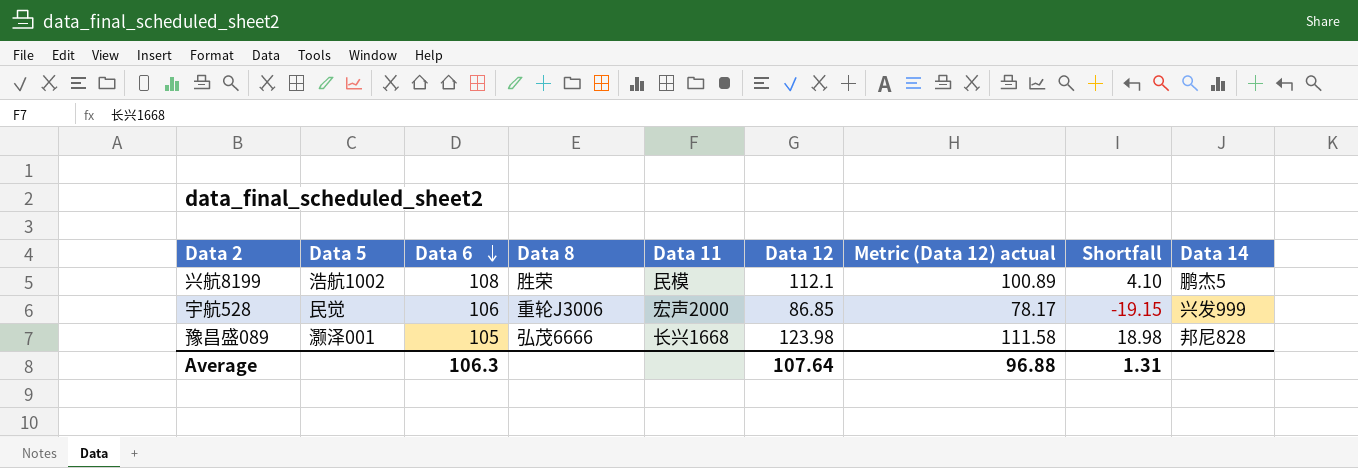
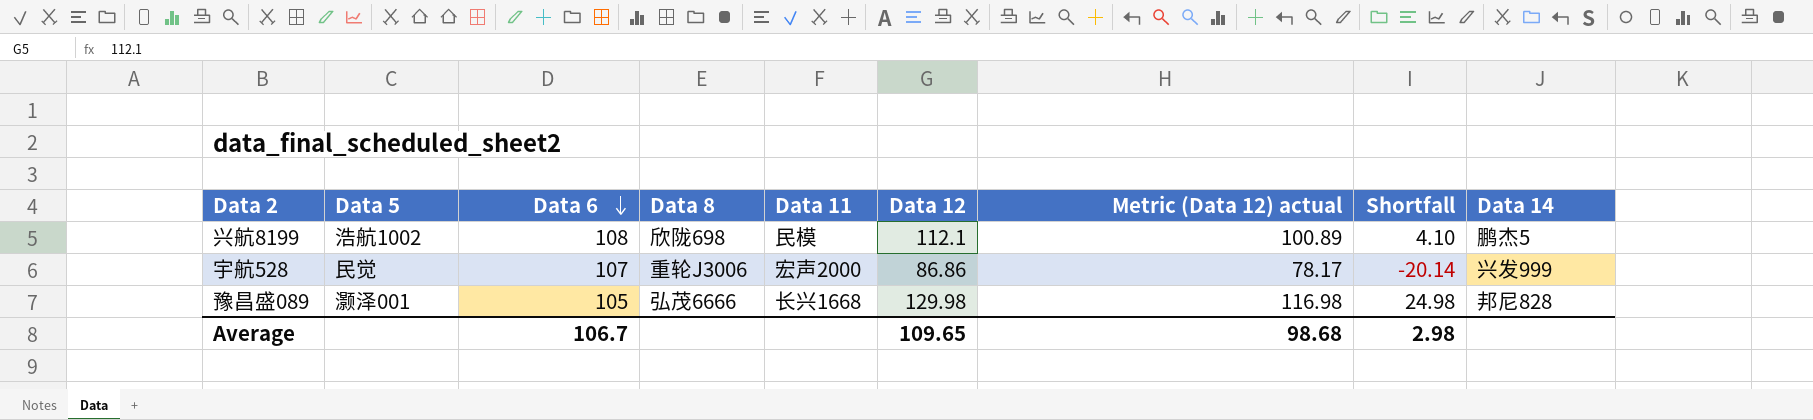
兴航8199 | Data 8: 胜荣 -> 欣陇698
宇航528 | Data 6: 106 -> 107
宇航528 | Data 12: 86.85 -> 86.86
宇航528 | Shortfall: -19.15 -> -20.14
豫昌盛089 | Data 12: 123.98 -> 129.98
豫昌盛089 | Metric (Data 12) actual: 111.58 -> 116.98
豫昌盛089 | Shortfall: 18.98 -> 24.98
Average | Data 6: 106.3 -> 106.7
Average | Data 12: 107.64 -> 109.65
Average | Metric (Data 12) actual: 96.88 -> 98.68
Average | Shortfall: 1.31 -> 2.98

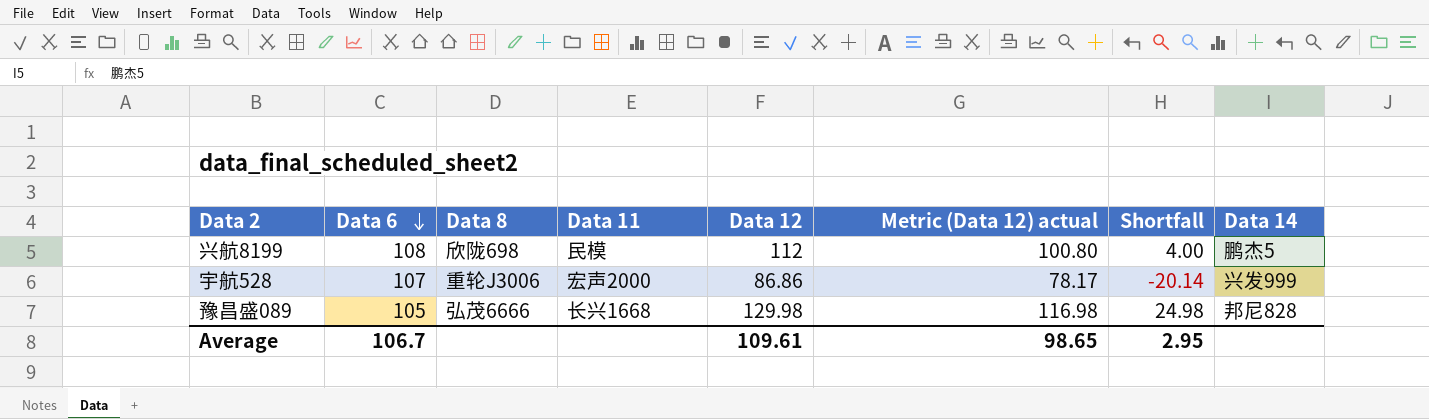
column Data 5 | position: 2 -> none
兴航8199 | Data 12: 112.1 -> 112
兴航8199 | Metric (Data 12) actual: 100.89 -> 100.80
兴航8199 | Shortfall: 4.10 -> 4.00
Average | Data 12: 109.65 -> 109.61
Average | Metric (Data 12) actual: 98.68 -> 98.65
Average | Shortfall: 2.98 -> 2.95

